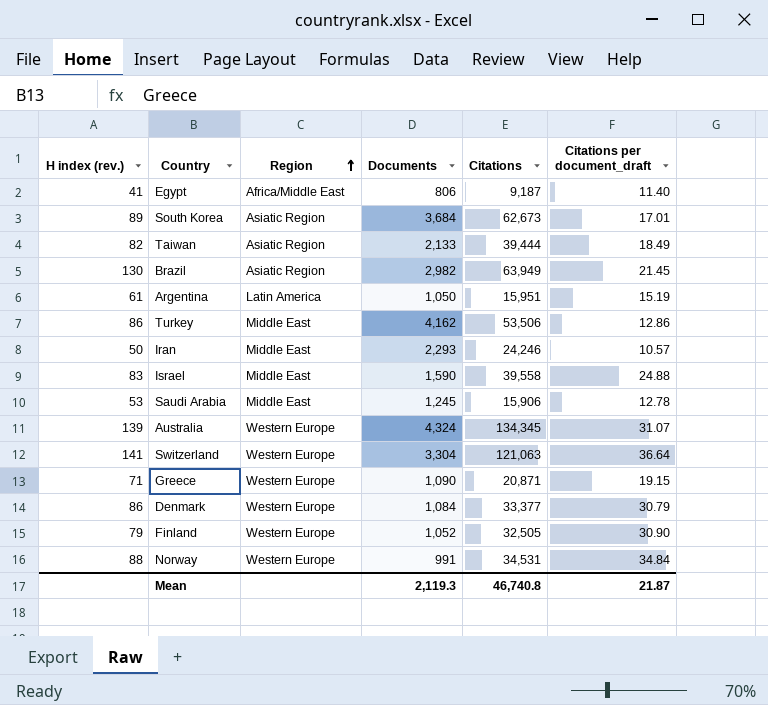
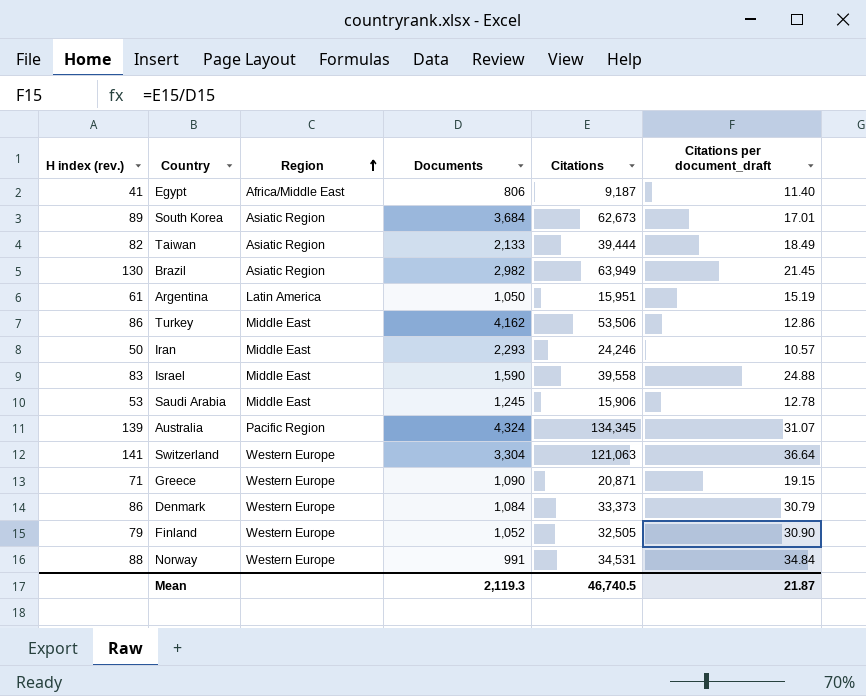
Australia | Region: Western Europe -> Pacific Region
Denmark | Citations: 33,377 -> 33,373
Mean | Citations: 46,740.8 -> 46,740.5

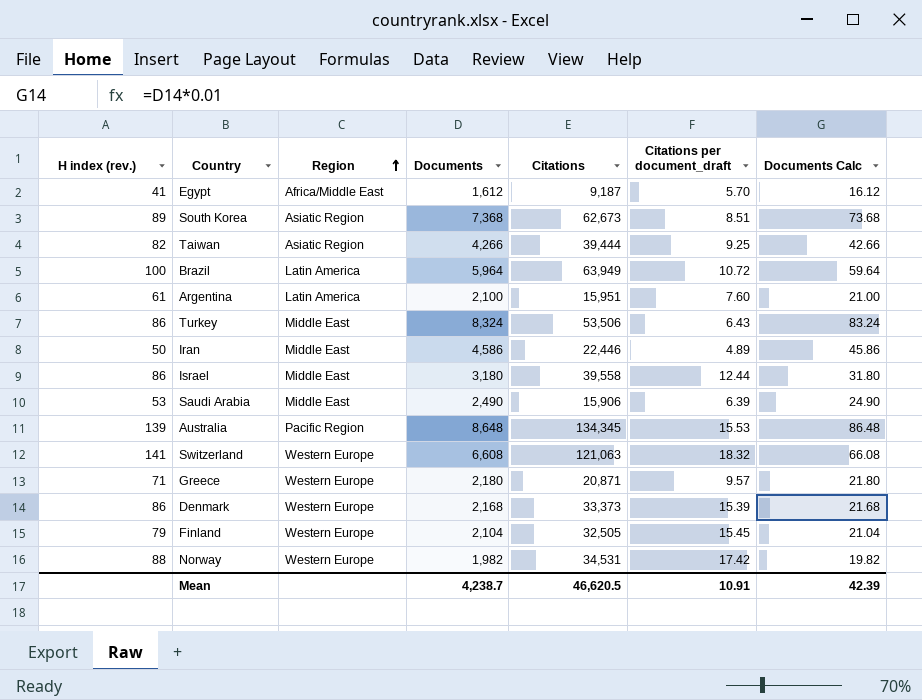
column Documents Calc | formula: none -> [Documents] * 0.01
Egypt | Documents: 806 -> 1,612
Egypt | Citations per document_draft: 11.40 -> 5.70
South Korea | Documents: 3,684 -> 7,368
South Korea | Citations per document_draft: 17.01 -> 8.51
Taiwan | Documents: 2,133 -> 4,266
Taiwan | Citations per document_draft: 18.49 -> 9.25
Brazil | H index (rev.): 130 -> 100
Brazil | Region: Asiatic Region -> Latin America
Brazil | Documents: 2,982 -> 5,964
Brazil | Citations per document_draft: 21.45 -> 10.72
Argentina | Documents: 1,050 -> 2,100
Argentina | Citations per document_draft: 15.19 -> 7.60
Turkey | Documents: 4,162 -> 8,324
Turkey | Citations per document_draft: 12.86 -> 6.43
Iran | Documents: 2,293 -> 4,586
Iran | Citations: 24,246 -> 22,446
Iran | Citations per document_draft: 10.57 -> 4.89
Israel | H index (rev.): 83 -> 86
Israel | Documents: 1,590 -> 3,180
Israel | Citations per document_draft: 24.88 -> 12.44
Saudi Arabia | Documents: 1,245 -> 2,490
Saudi Arabia | Citations per document_draft: 12.78 -> 6.39
Australia | Documents: 4,324 -> 8,648
Australia | Citations per document_draft: 31.07 -> 15.53
Switzerland | Documents: 3,304 -> 6,608
Switzerland | Citations per document_draft: 36.64 -> 18.32
Greece | Documents: 1,090 -> 2,180
Greece | Citations per document_draft: 19.15 -> 9.57
Denmark | Documents: 1,084 -> 2,168
Denmark | Citations per document_draft: 30.79 -> 15.39
Finland | Documents: 1,052 -> 2,104
Finland | Citations per document_draft: 30.90 -> 15.45
Norway | Documents: 991 -> 1,982
Norway | Citations per document_draft: 34.84 -> 17.42
Mean | Documents: 2,119.3 -> 4,238.7
Mean | Citations: 46,740.5 -> 46,620.5
Mean | Citations per document_draft: 21.87 -> 10.91

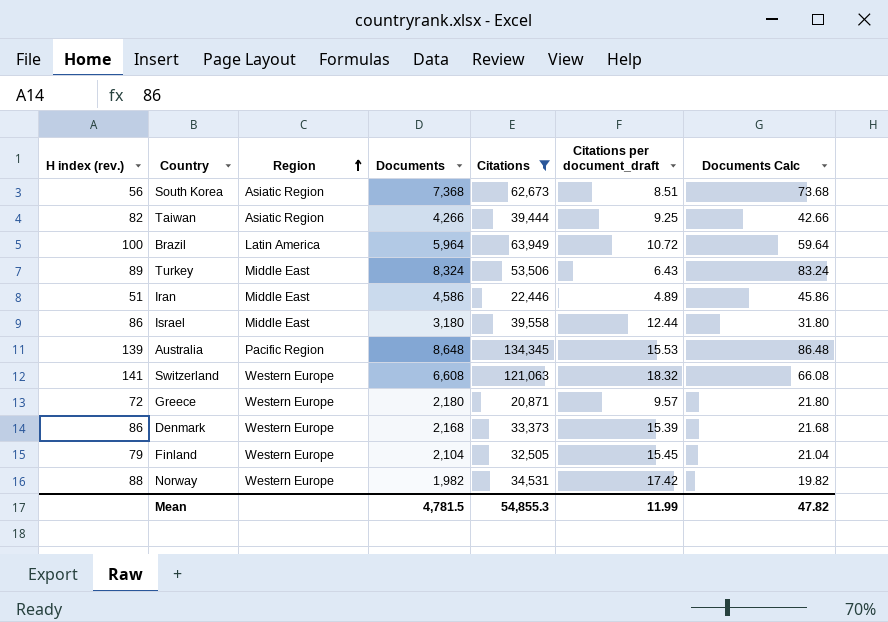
filter: none -> Citations >= 20,871
South Korea | H index (rev.): 89 -> 56
Turkey | H index (rev.): 86 -> 89
Iran | H index (rev.): 50 -> 51
Greece | H index (rev.): 71 -> 72
Mean | Documents: 4,238.7 -> 4,781.5
Mean | Citations: 46,620.5 -> 54,855.3
Mean | Citations per document_draft: 10.91 -> 11.99
Mean | Documents Calc: 42.39 -> 47.82

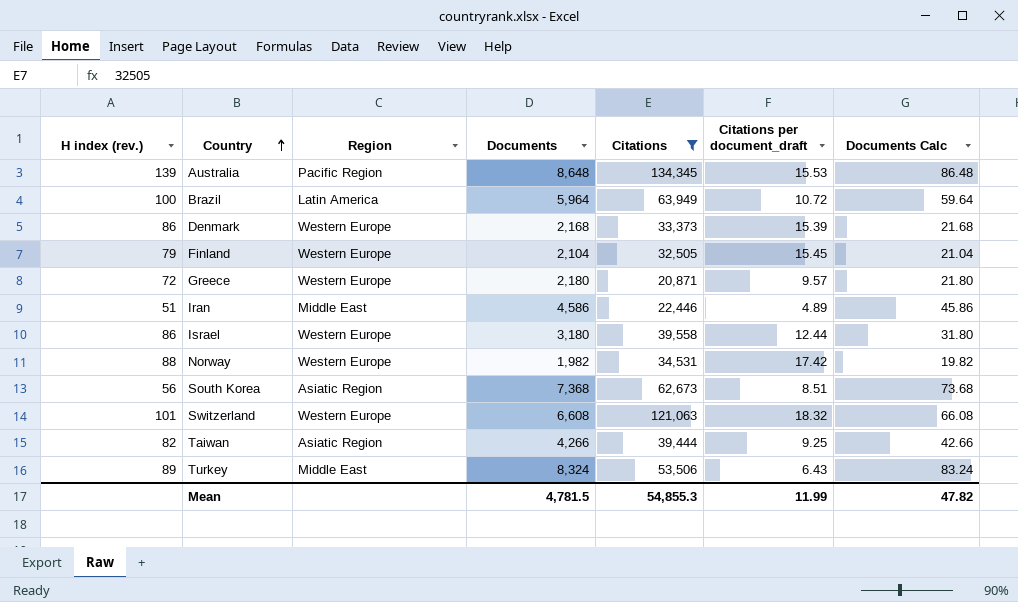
row order: Region ascending -> Country ascending
Israel | Region: Middle East -> Western Europe
Switzerland | H index (rev.): 141 -> 101

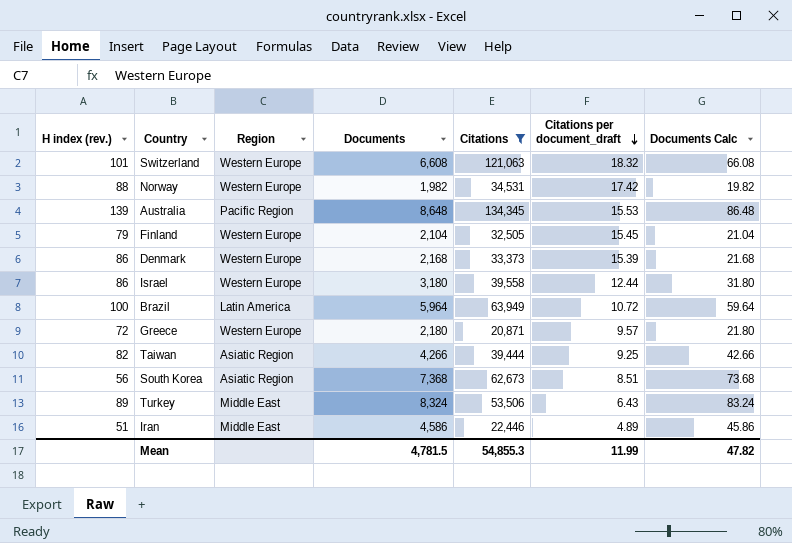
row order: Country ascending -> Citations per document_draft descending

